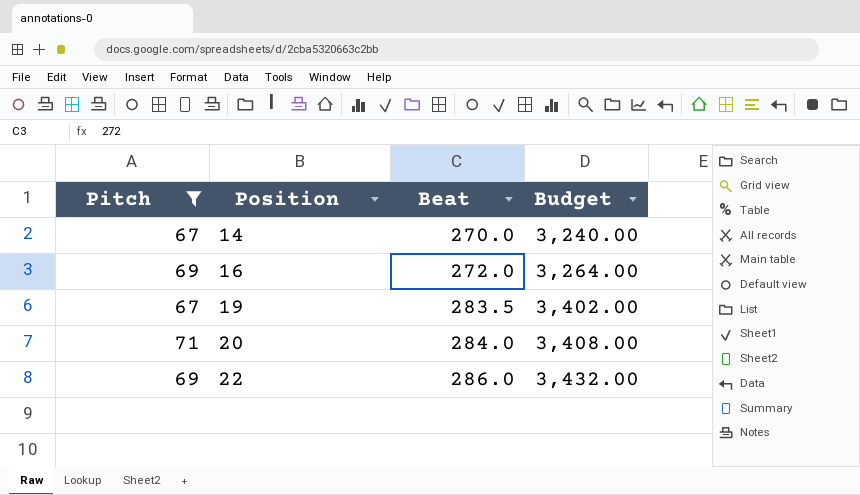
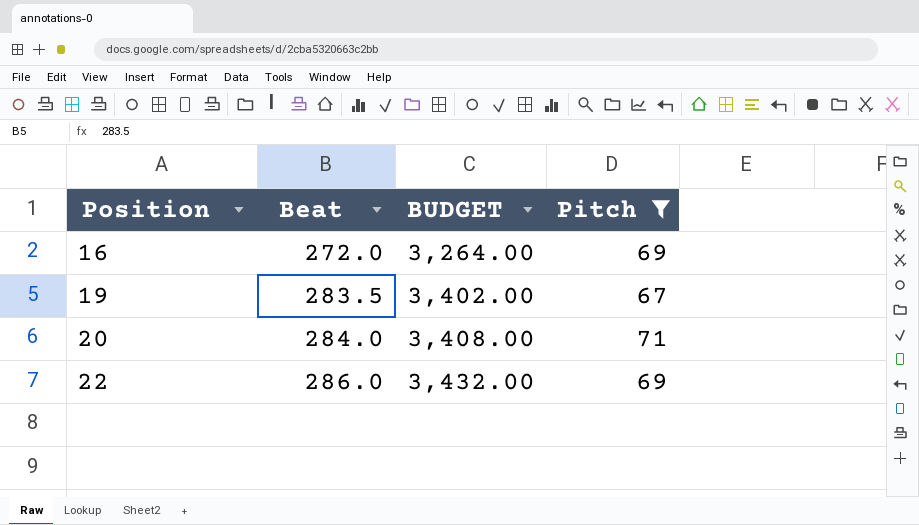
column name: Budget -> BUDGET
column Pitch | position: 1 -> 4
row 14: 67 | 270.0 | 3,240.00 -> none

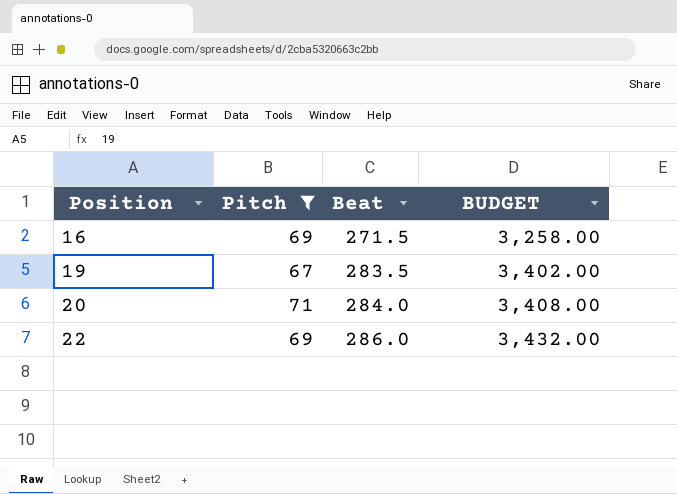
column Pitch | position: 4 -> 2
16 | Beat: 272.0 -> 271.5
16 | BUDGET: 3,264.00 -> 3,258.00

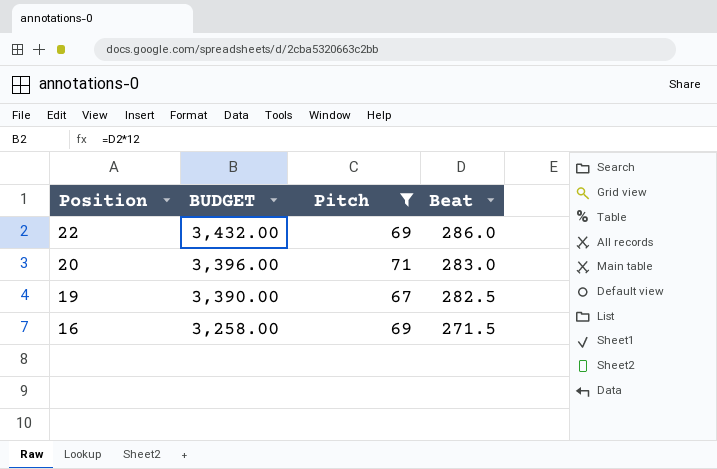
row order: Position ascending -> Position descending
column BUDGET | position: 4 -> 2
20 | BUDGET: 3,408.00 -> 3,396.00
20 | Beat: 284.0 -> 283.0
19 | BUDGET: 3,402.00 -> 3,390.00
19 | Beat: 283.5 -> 282.5

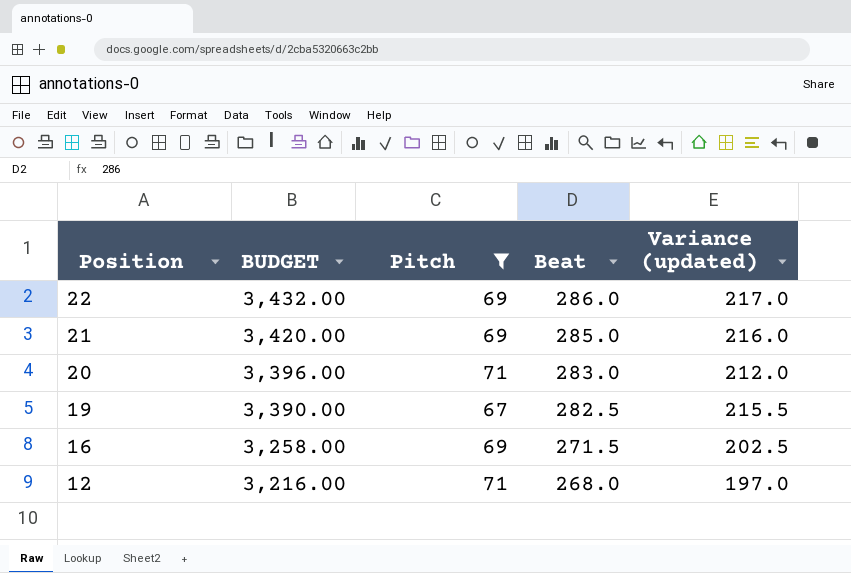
column Variance (updated) | formula: none -> [Beat] - [Pitch]
row 21: none -> 3,420.00 | 69 | 285.0 | 216.0
row 12: none -> 3,216.00 | 71 | 268.0 | 197.0

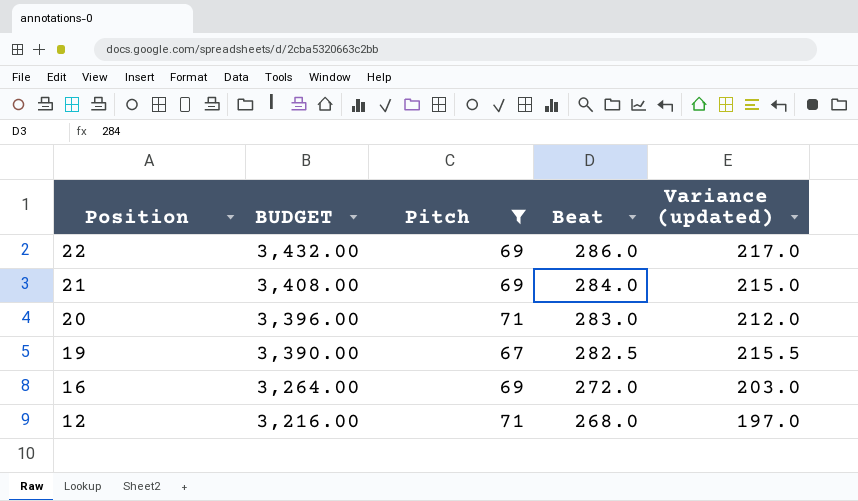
21 | BUDGET: 3,420.00 -> 3,408.00
21 | Beat: 285.0 -> 284.0
21 | Variance (updated): 216.0 -> 215.0
16 | BUDGET: 3,258.00 -> 3,264.00
16 | Beat: 271.5 -> 272.0
16 | Variance (updated): 202.5 -> 203.0

